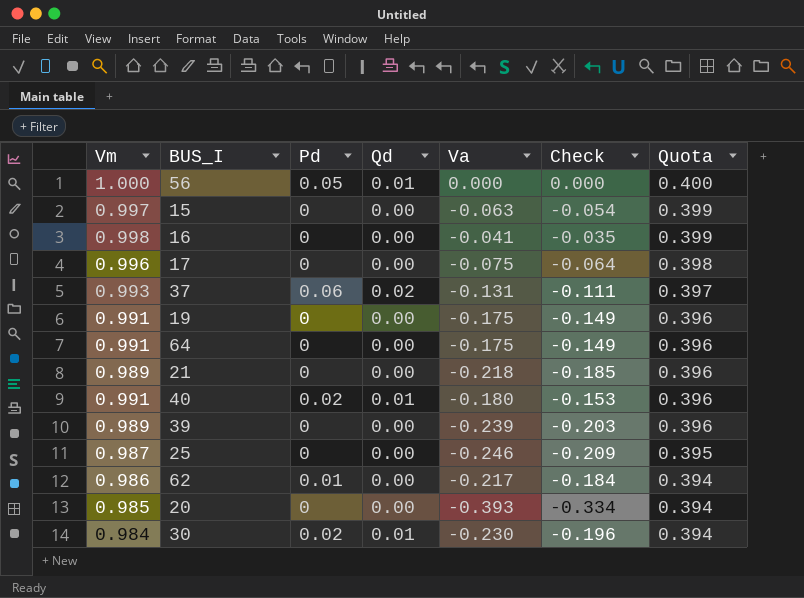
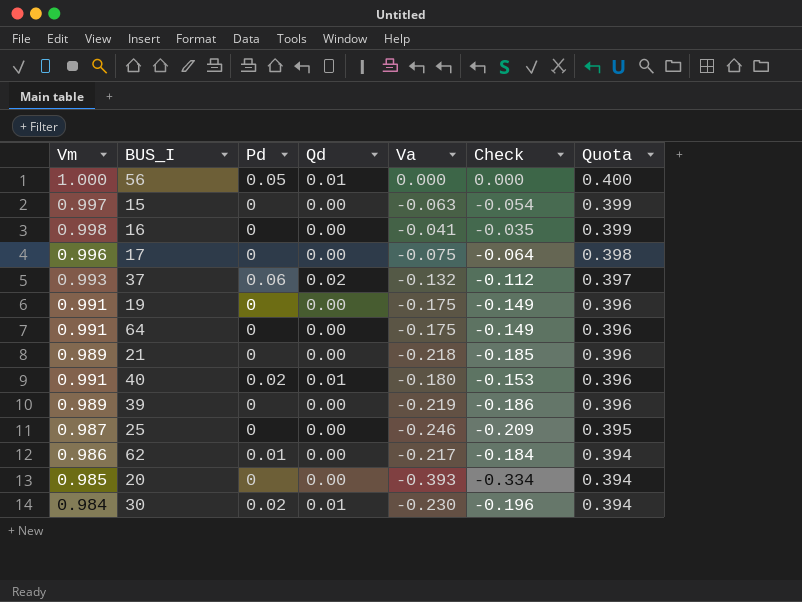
37 | Va: -0.131 -> -0.132
37 | Check: -0.111 -> -0.112
39 | Va: -0.239 -> -0.219
39 | Check: -0.203 -> -0.186

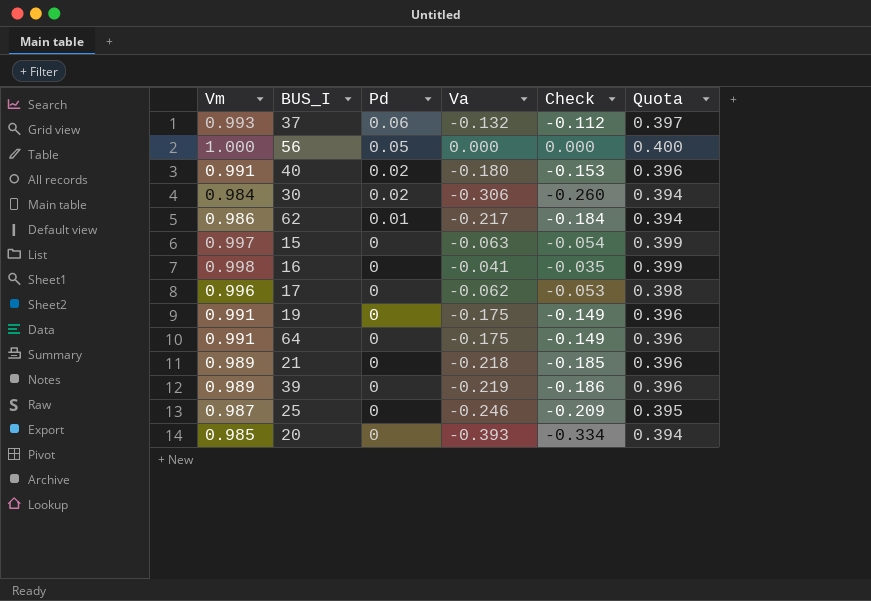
row order: Quota descending -> Pd descending
column Qd | position: 4 -> none
30 | Va: -0.230 -> -0.306
30 | Check: -0.196 -> -0.260
17 | Va: -0.075 -> -0.062
17 | Check: -0.064 -> -0.053

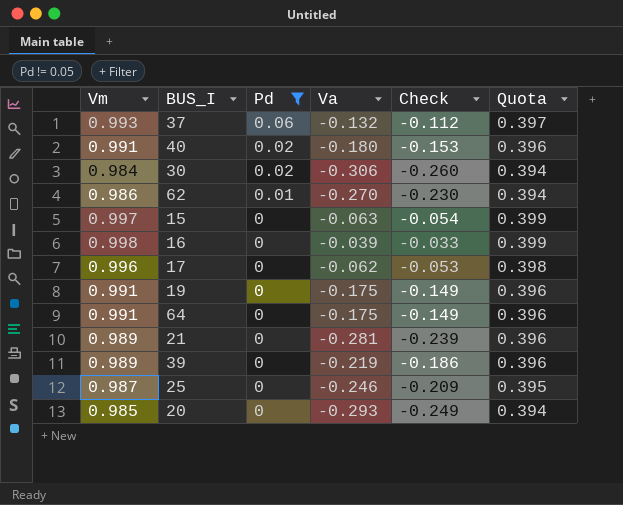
filter: none -> Pd != 0.05
62 | Va: -0.217 -> -0.270
62 | Check: -0.184 -> -0.230
16 | Va: -0.041 -> -0.039
16 | Check: -0.035 -> -0.033
21 | Va: -0.218 -> -0.281
21 | Check: -0.185 -> -0.239
20 | Va: -0.393 -> -0.293
20 | Check: -0.334 -> -0.249

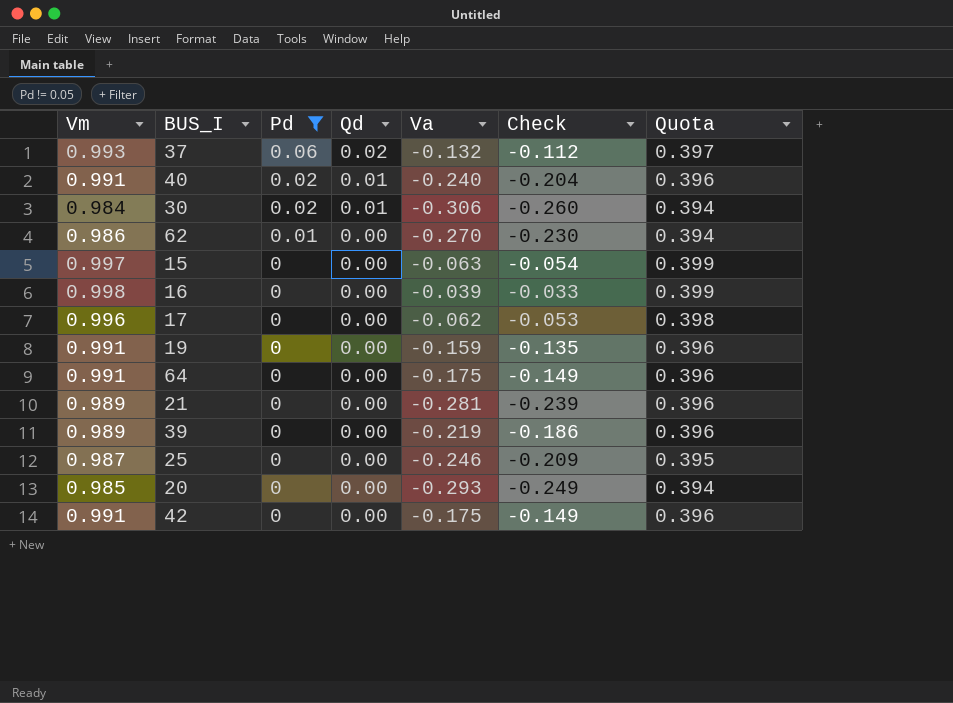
column Qd | position: none -> 4
40 | Va: -0.180 -> -0.240
40 | Check: -0.153 -> -0.204
19 | Va: -0.175 -> -0.159
19 | Check: -0.149 -> -0.135
row 42: none -> 0.991 | 0 | 0.00 | -0.175 | -0.149 | 0.396

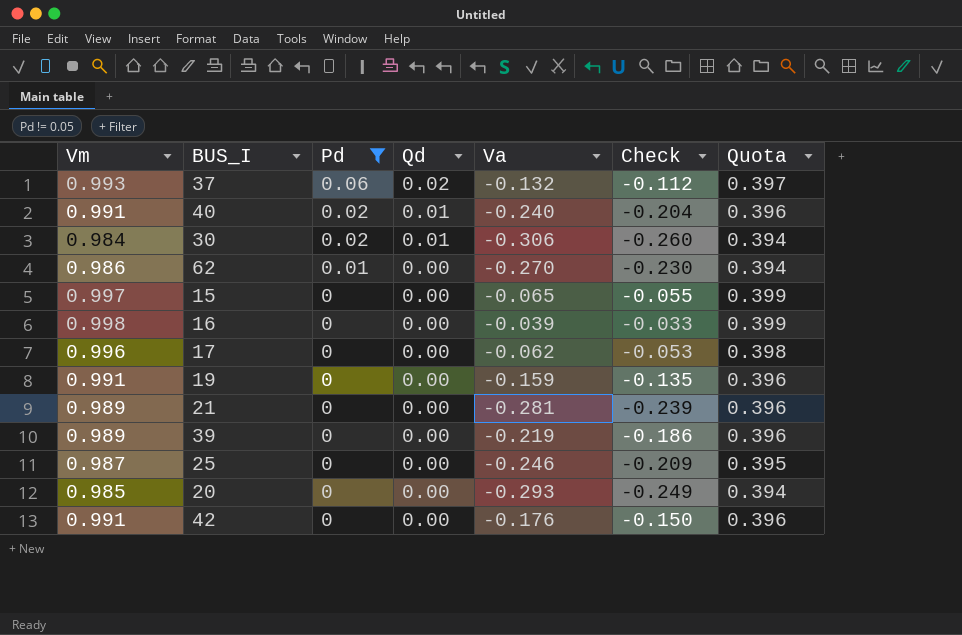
row 64: 0.991 | 0 | 0.00 | -0.175 | -0.149 | 0.396 -> none
15 | Va: -0.063 -> -0.065
15 | Check: -0.054 -> -0.055
42 | Va: -0.175 -> -0.176
42 | Check: -0.149 -> -0.150

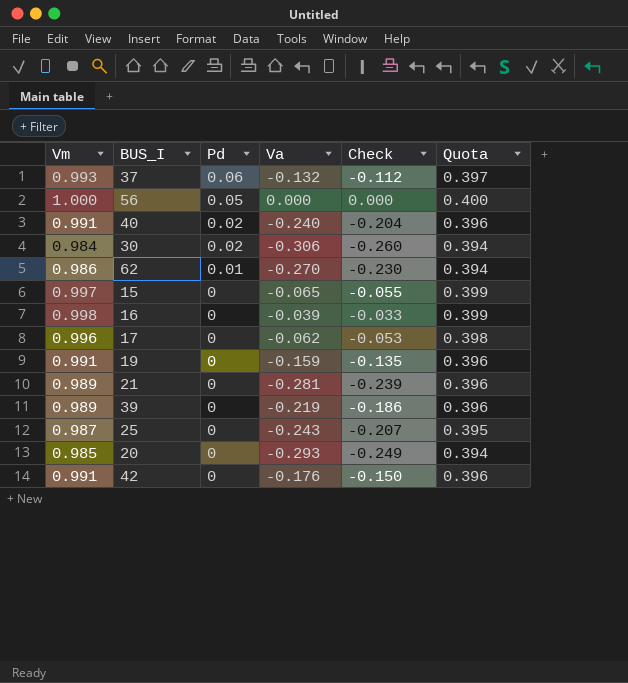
filter: Pd != 0.05 -> none
column Qd | position: 4 -> none
25 | Va: -0.246 -> -0.243
25 | Check: -0.209 -> -0.207

